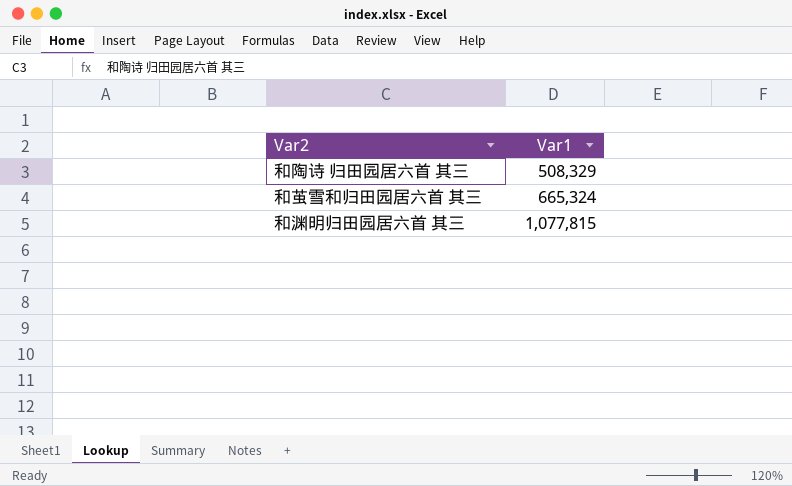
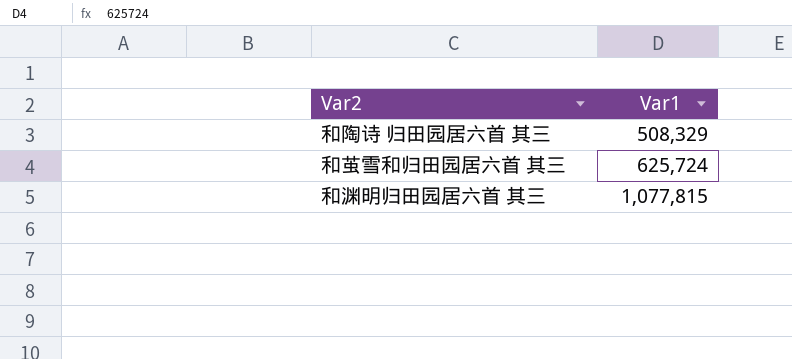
和茧雪和归田园居六首 其三 | Var1: 665,324 -> 625,724

